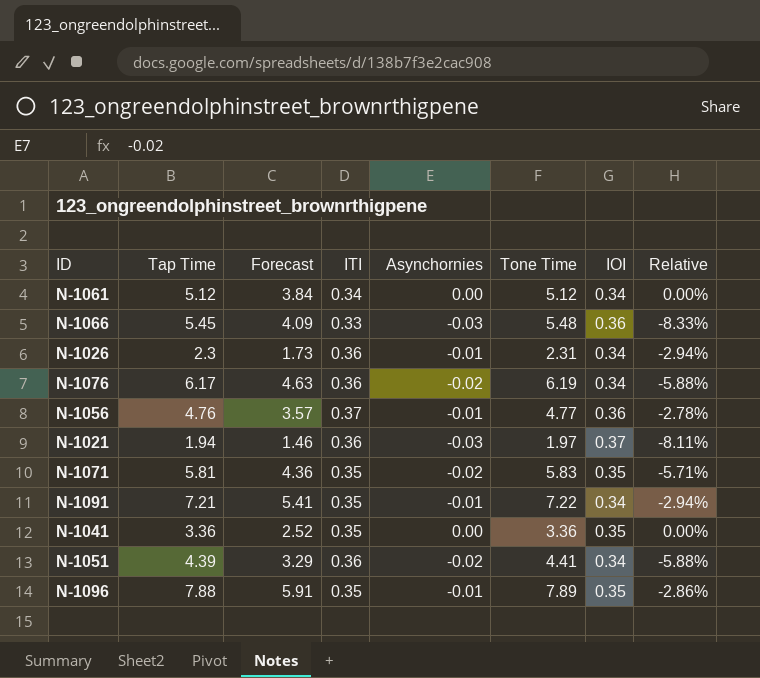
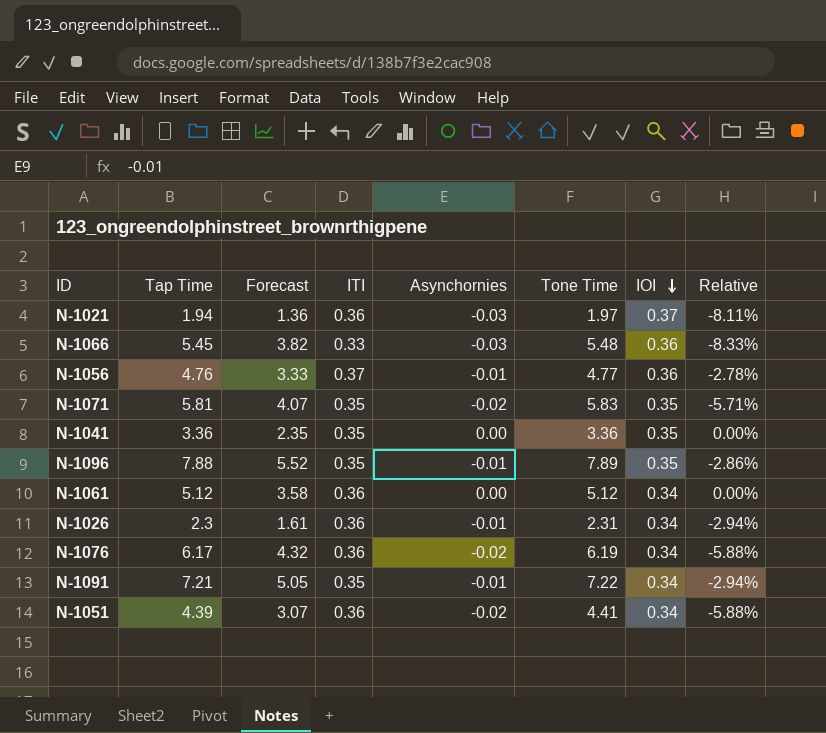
row order: none -> IOI descending
column Forecast | formula: [Tap Time] * 0.75 -> [Tap Time] * 0.7
N-1061 | ITI: 0.34 -> 0.36

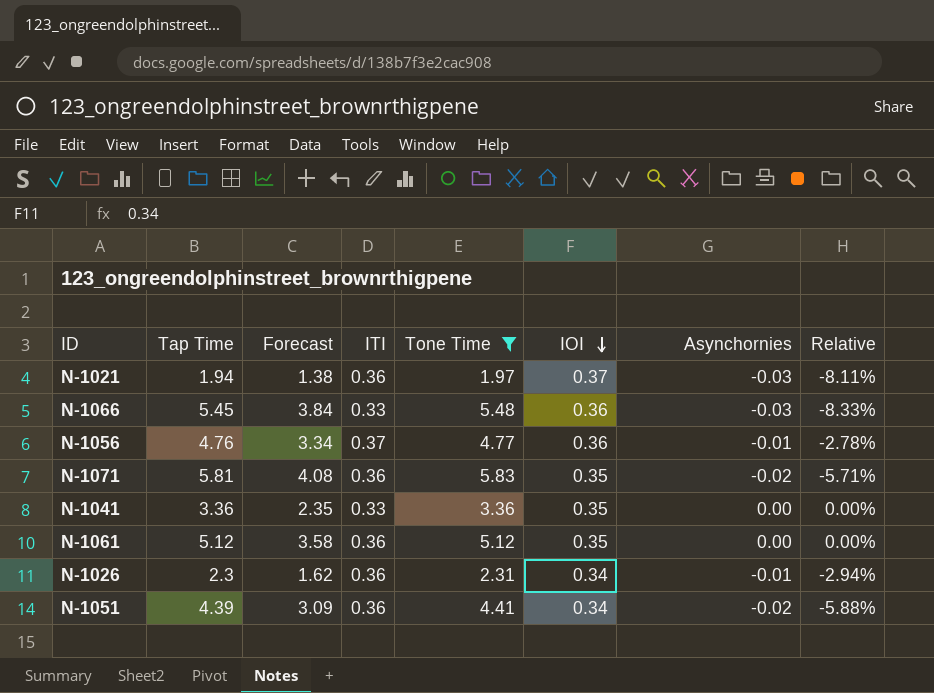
filter: none -> Tone Time <= 5.83
column Forecast | formula: [Tap Time] * 0.7 -> [Tone Time] * 0.7
column Asynchornies | position: 5 -> 7
N-1071 | ITI: 0.35 -> 0.36
N-1041 | ITI: 0.35 -> 0.33
N-1061 | IOI: 0.34 -> 0.35

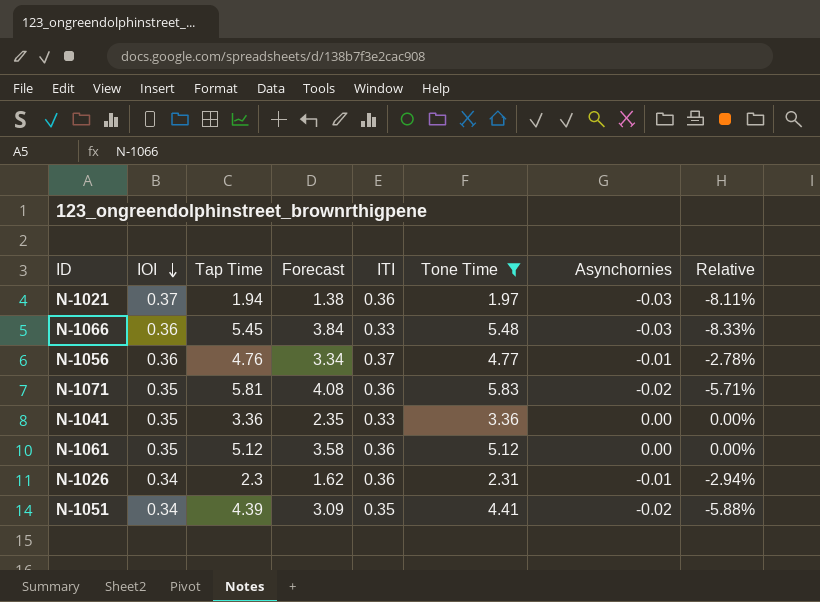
column IOI | position: 6 -> 2
N-1051 | ITI: 0.36 -> 0.35

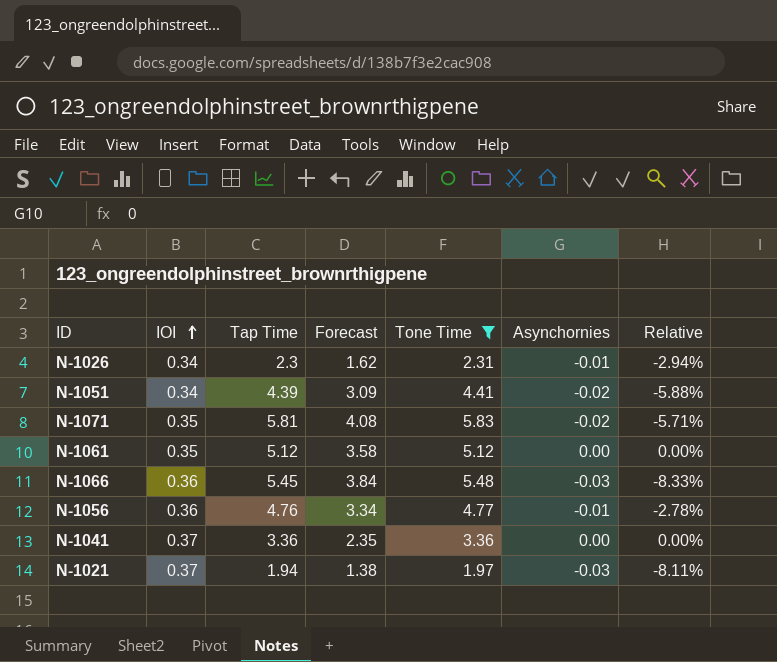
row order: IOI descending -> IOI ascending
column ITI | position: 5 -> none
N-1041 | IOI: 0.35 -> 0.37

